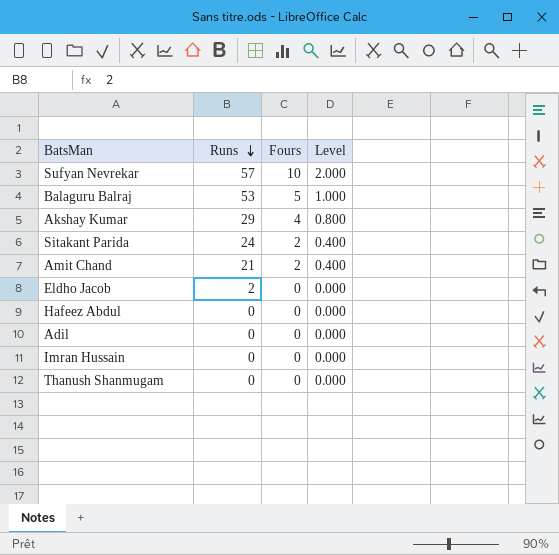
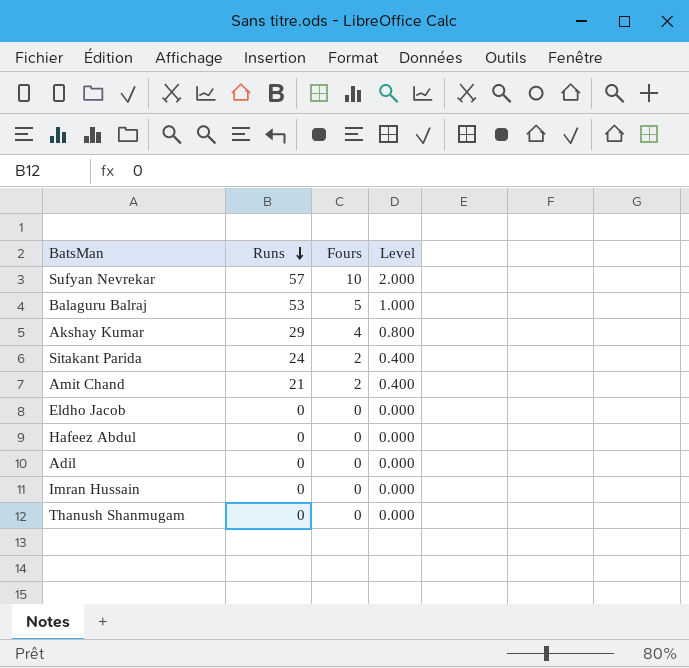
Eldho Jacob | Runs: 2 -> 0

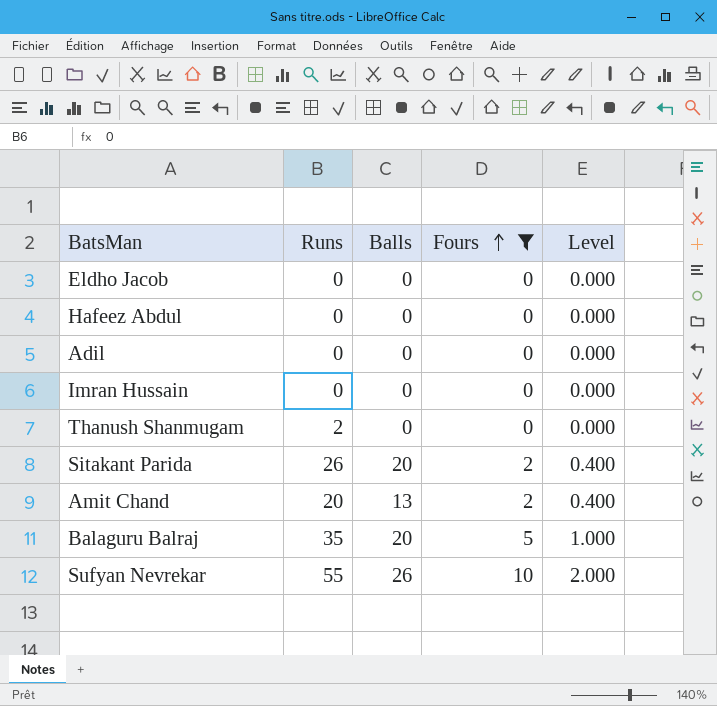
filter: none -> Fours != 4
row order: Runs descending -> Fours ascending
column Balls | position: none -> 3
Thanush Shanmugam | Runs: 0 -> 2
Sitakant Parida | Runs: 24 -> 26
Amit Chand | Runs: 21 -> 20
Balaguru Balraj | Runs: 53 -> 35
Sufyan Nevrekar | Runs: 57 -> 55

